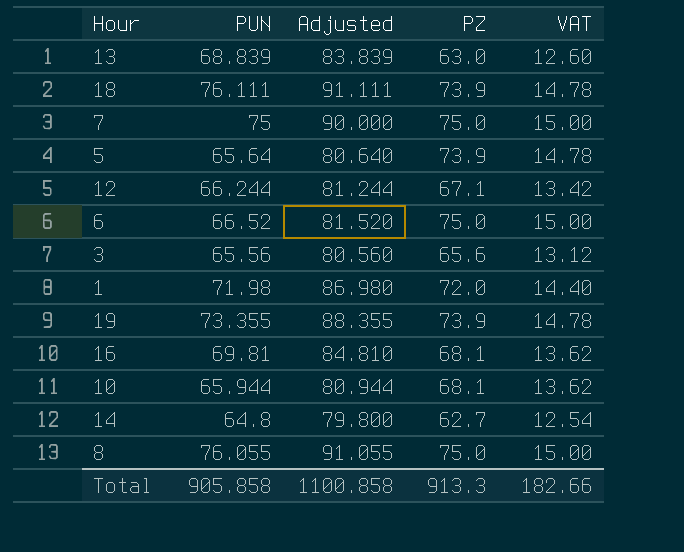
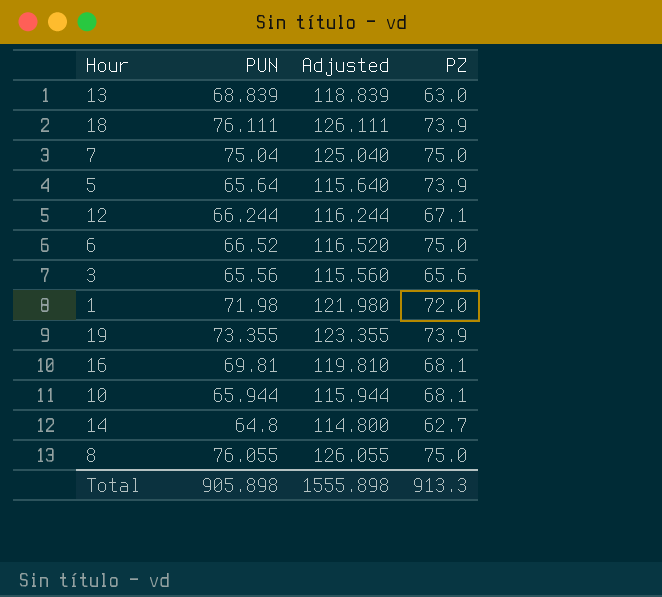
column VAT | formula: [PZ] * 0.2 -> none
column Adjusted | formula: [PUN] + 15 -> [PUN] + 50
7 | PUN: 75 -> 75.04
Total | PUN: 905.858 -> 905.898
Total | Adjusted: 1100.858 -> 1555.898

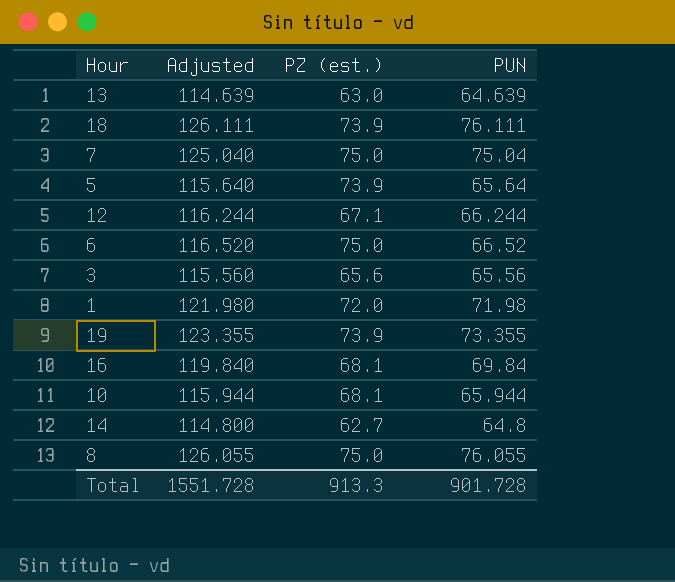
column name: PZ -> PZ (est.)
column PUN | position: 2 -> 4
13 | Adjusted: 118.839 -> 114.639
13 | PUN: 68.839 -> 64.639
16 | Adjusted: 119.810 -> 119.840
16 | PUN: 69.81 -> 69.84
Total | Adjusted: 1555.898 -> 1551.728
Total | PUN: 905.898 -> 901.728

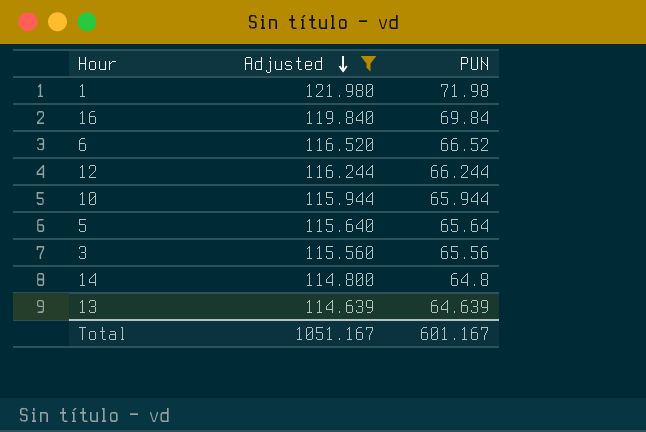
filter: none -> Adjusted <= 121.980
row order: none -> Adjusted descending
column PZ (est.) | position: 3 -> none
Total | Adjusted: 1551.728 -> 1051.167
Total | PUN: 901.728 -> 601.167

